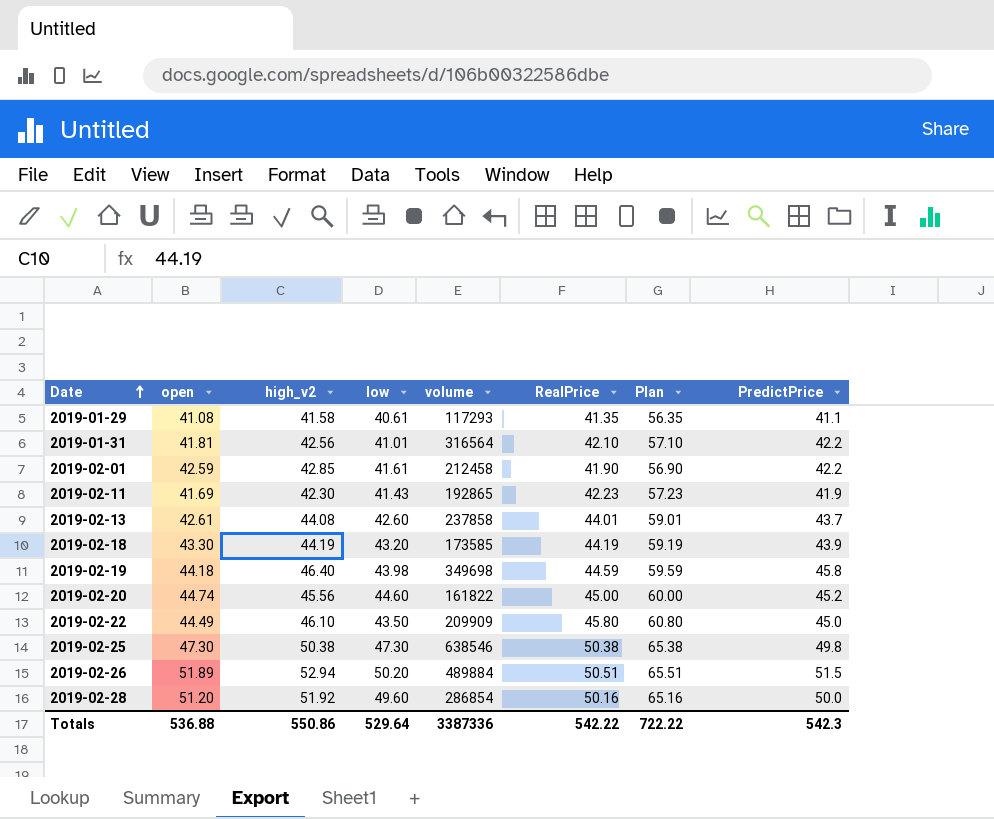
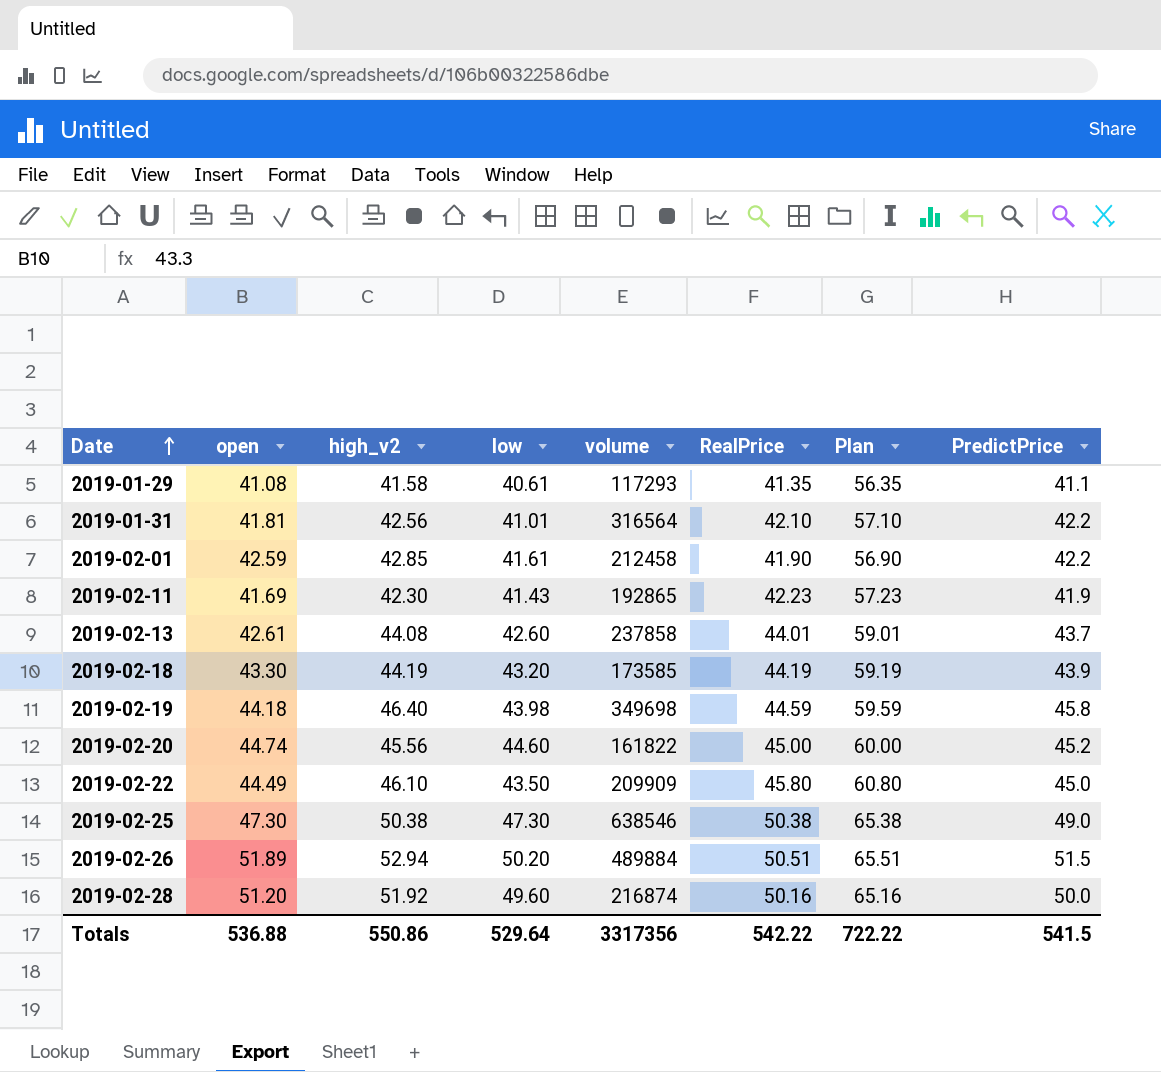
2019-02-25 | PredictPrice: 49.8 -> 49.0
2019-02-28 | volume: 286854 -> 216874
Totals | volume: 3387336 -> 3317356
Totals | PredictPrice: 542.3 -> 541.5

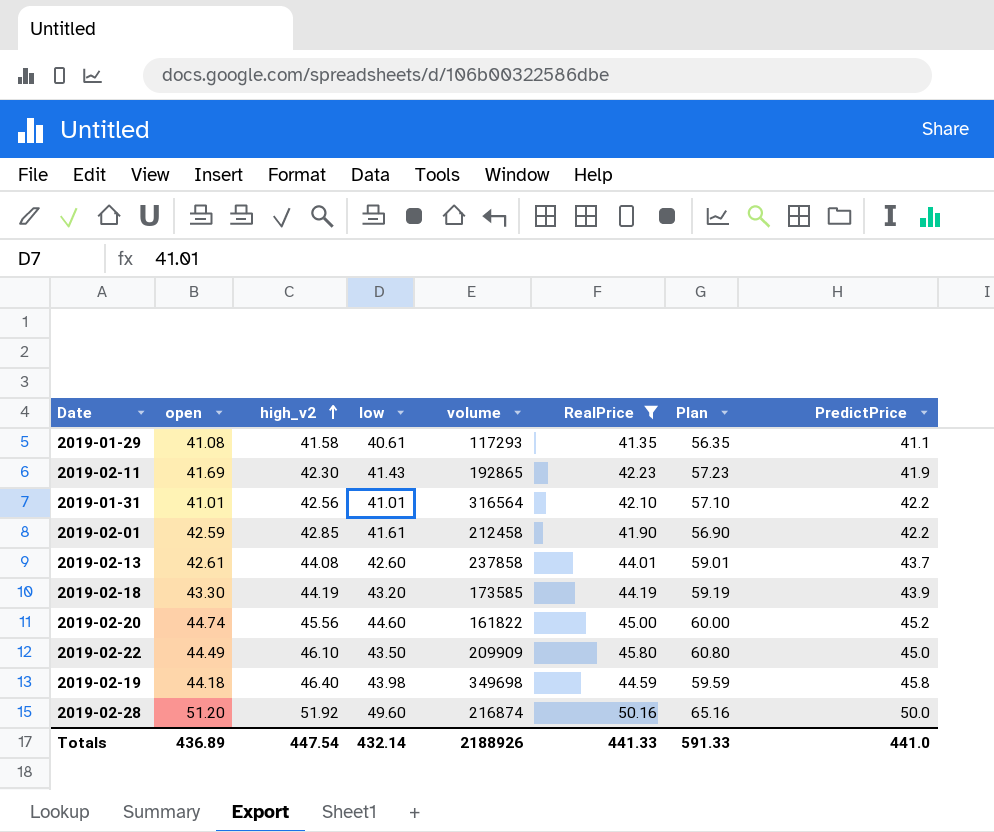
filter: none -> RealPrice <= 50.16
row order: Date ascending -> high_v2 ascending
2019-01-31 | open: 41.81 -> 41.01
Totals | open: 536.88 -> 436.89
Totals | high_v2: 550.86 -> 447.54
Totals | low: 529.64 -> 432.14
Totals | volume: 3317356 -> 2188926
Totals | RealPrice: 542.22 -> 441.33
Totals | Plan: 722.22 -> 591.33
Totals | PredictPrice: 541.5 -> 441.0

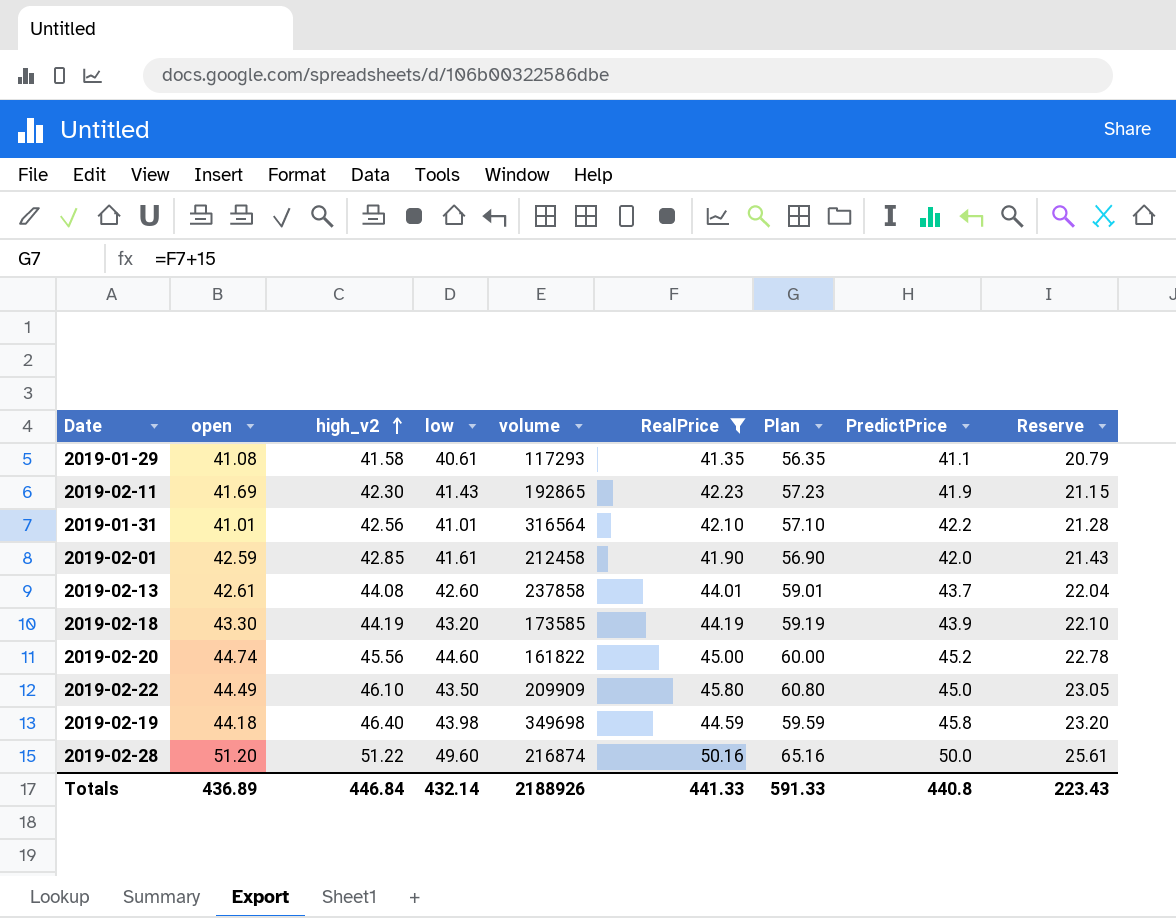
column Reserve | formula: none -> [high_v2] * 0.5
2019-02-01 | PredictPrice: 42.2 -> 42.0
2019-02-28 | high_v2: 51.92 -> 51.22
Totals | high_v2: 447.54 -> 446.84
Totals | PredictPrice: 441.0 -> 440.8

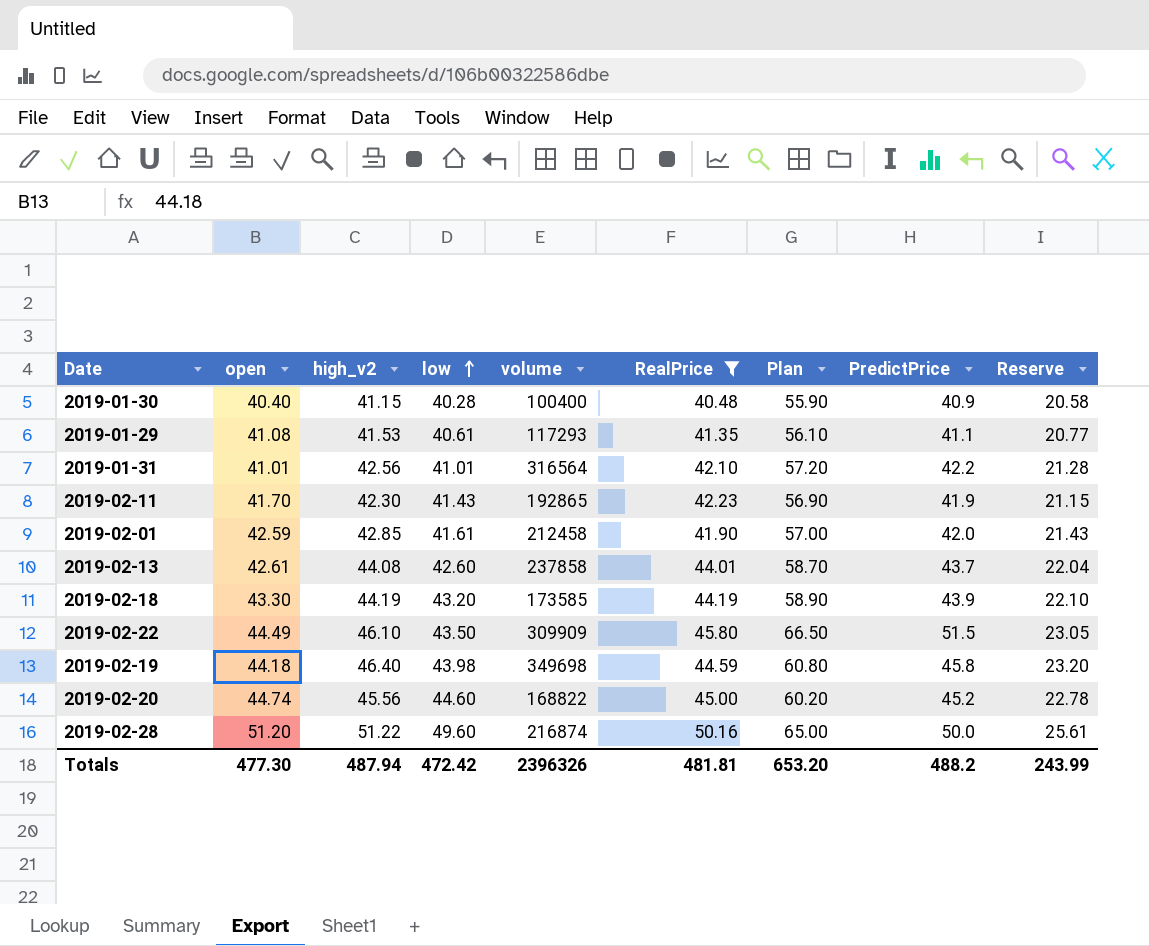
row order: high_v2 ascending -> low ascending
column Plan | formula: [RealPrice] + 15 -> [PredictPrice] + 15
row 2019-01-30: none -> 40.40 | 41.15 | 40.28 | 100400 | 40.48 | 55.90 | 40.9 | 20.58
2019-01-29 | high_v2: 41.58 -> 41.53
2019-01-29 | Reserve: 20.79 -> 20.77
2019-02-11 | open: 41.69 -> 41.70
2019-02-22 | volume: 209909 -> 309909
2019-02-22 | PredictPrice: 45.0 -> 51.5
2019-02-20 | volume: 161822 -> 168822
Totals | open: 436.89 -> 477.30
Totals | high_v2: 446.84 -> 487.94
Totals | low: 432.14 -> 472.42
Totals | volume: 2188926 -> 2396326
Totals | RealPrice: 441.33 -> 481.81
Totals | Plan: 591.33 -> 653.20
Totals | PredictPrice: 440.8 -> 488.2
Totals | Reserve: 223.43 -> 243.99

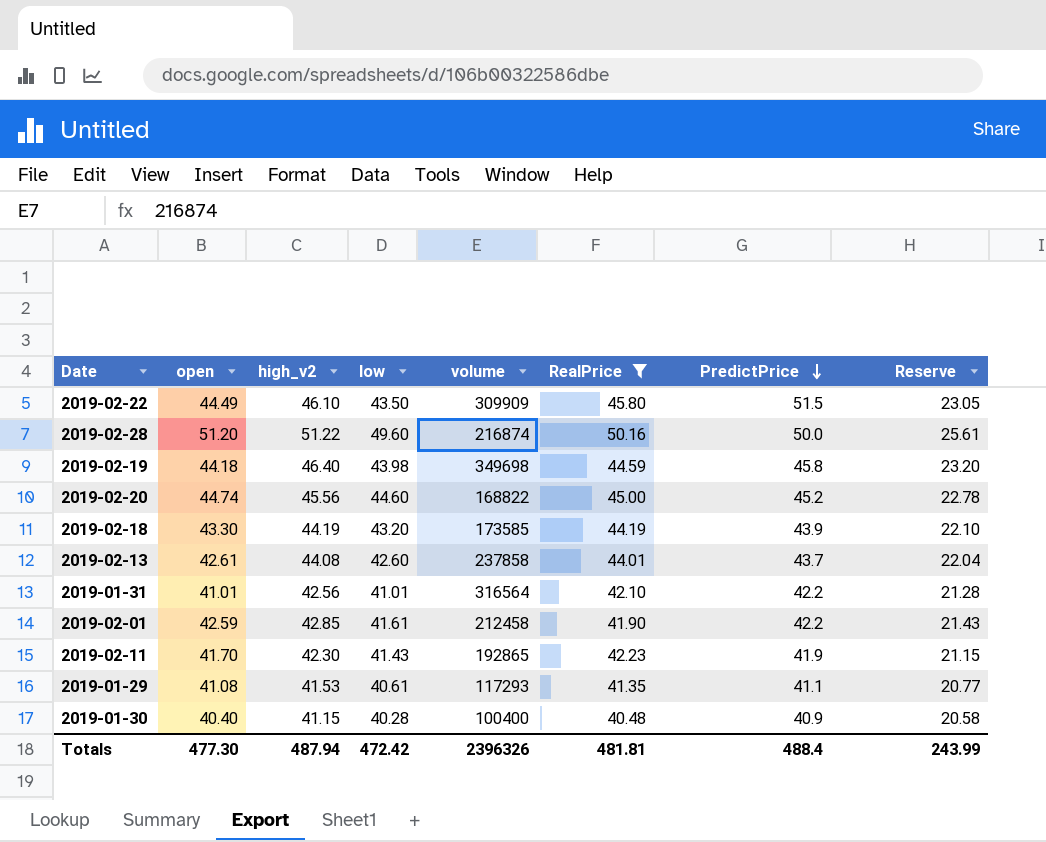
row order: low ascending -> PredictPrice descending
column Plan | formula: [PredictPrice] + 15 -> none
2019-02-01 | PredictPrice: 42.0 -> 42.2
Totals | PredictPrice: 488.2 -> 488.4

